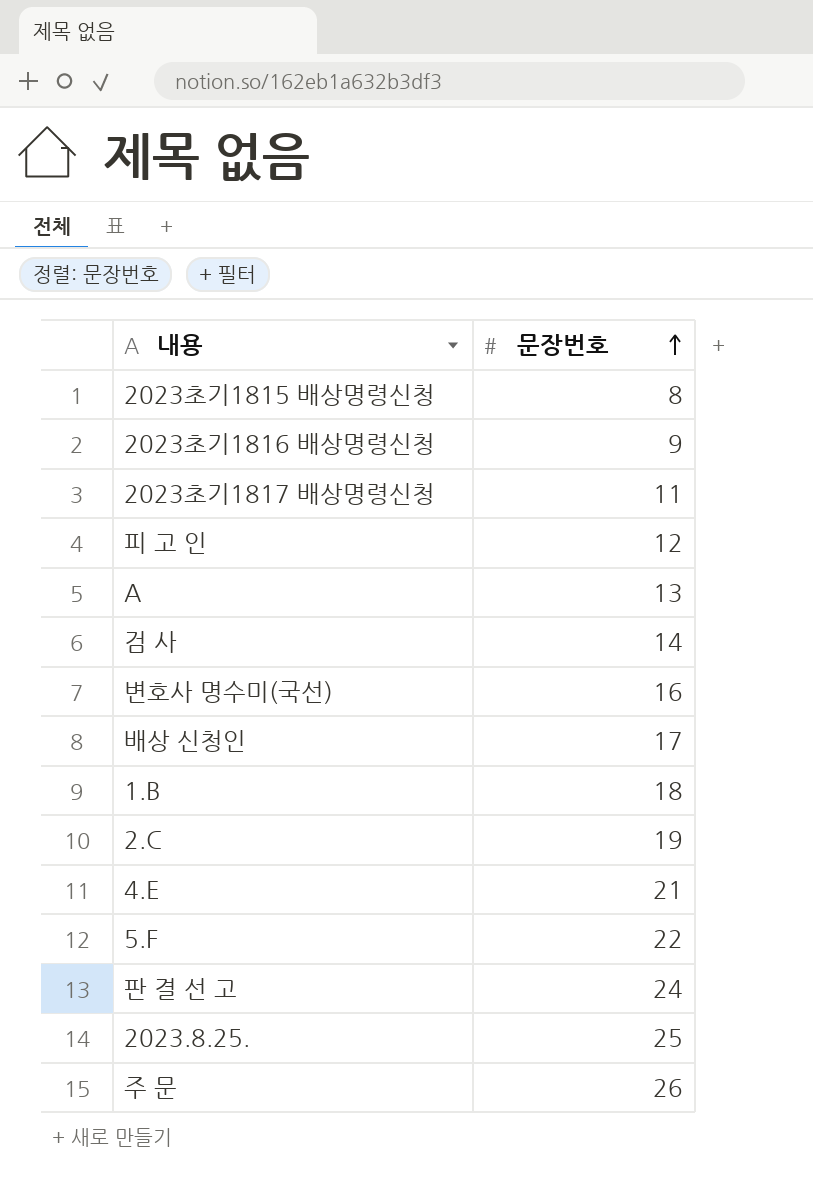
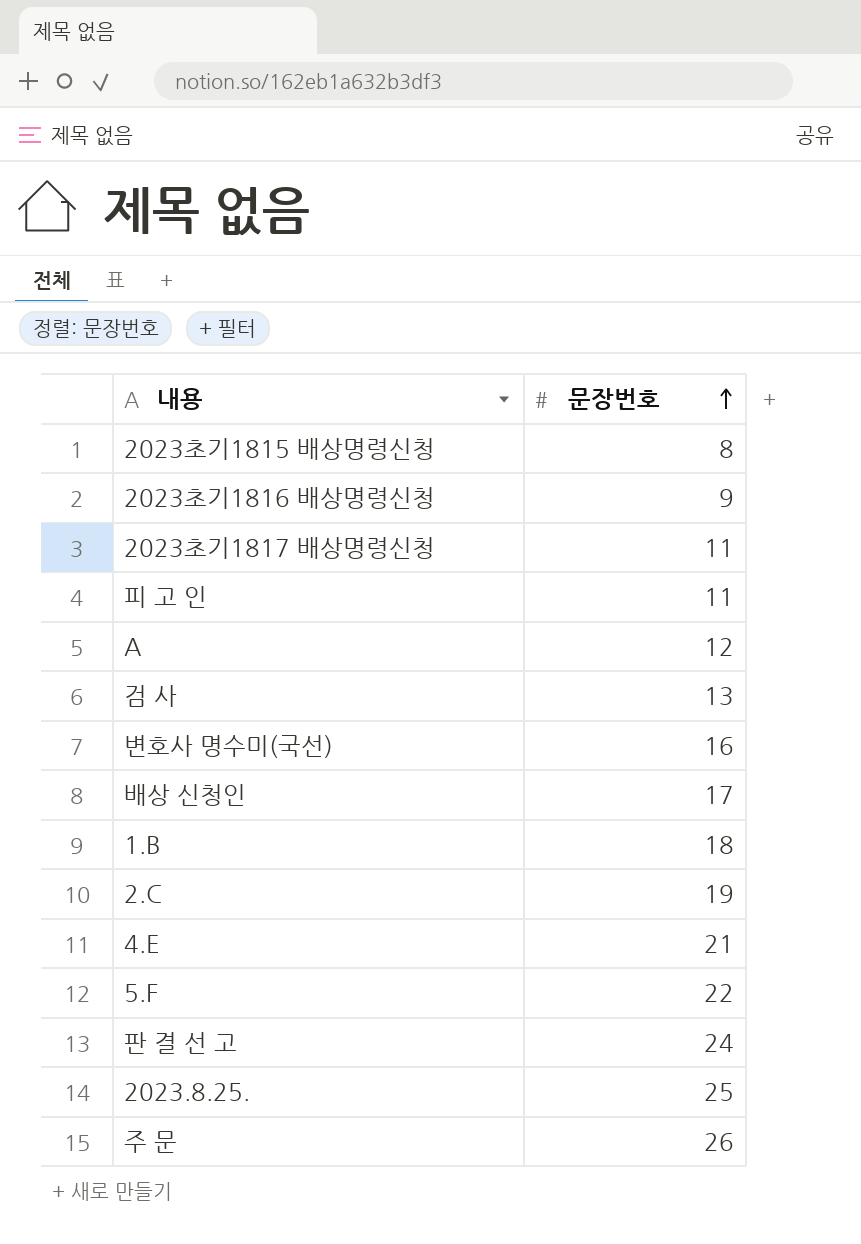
피 고 인 | 문장번호: 12 -> 11
A | 문장번호: 13 -> 12
검 사 | 문장번호: 14 -> 13

